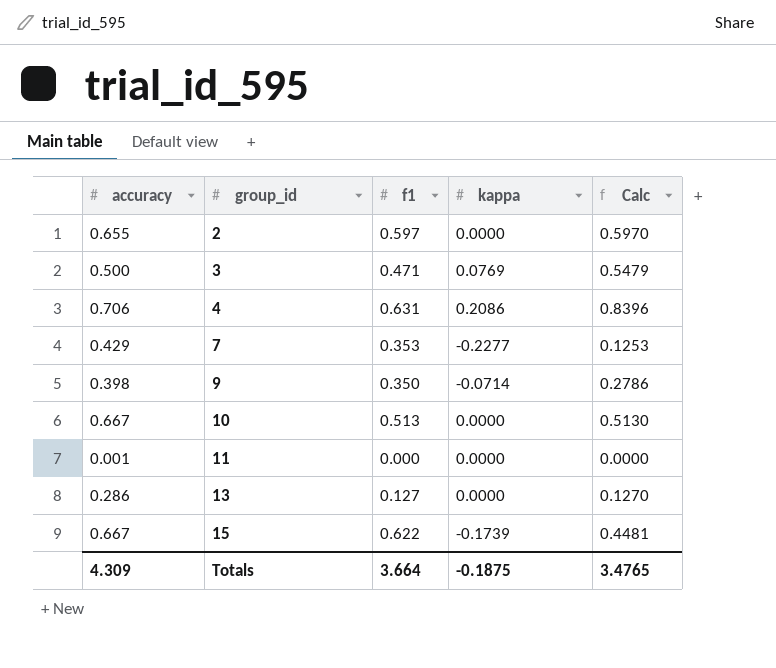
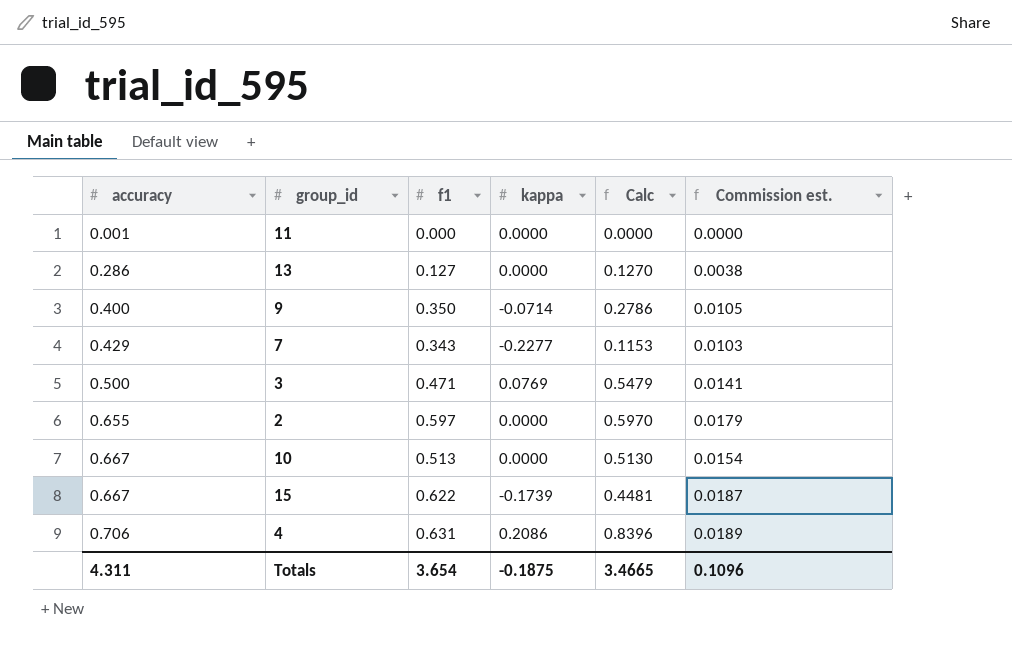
row order: group_id ascending -> accuracy ascending
column Commission est. | formula: none -> [f1] * 0.03
9 | accuracy: 0.398 -> 0.400
7 | f1: 0.353 -> 0.343
7 | Calc: 0.1253 -> 0.1153
Totals | accuracy: 4.309 -> 4.311
Totals | f1: 3.664 -> 3.654
Totals | Calc: 3.4765 -> 3.4665

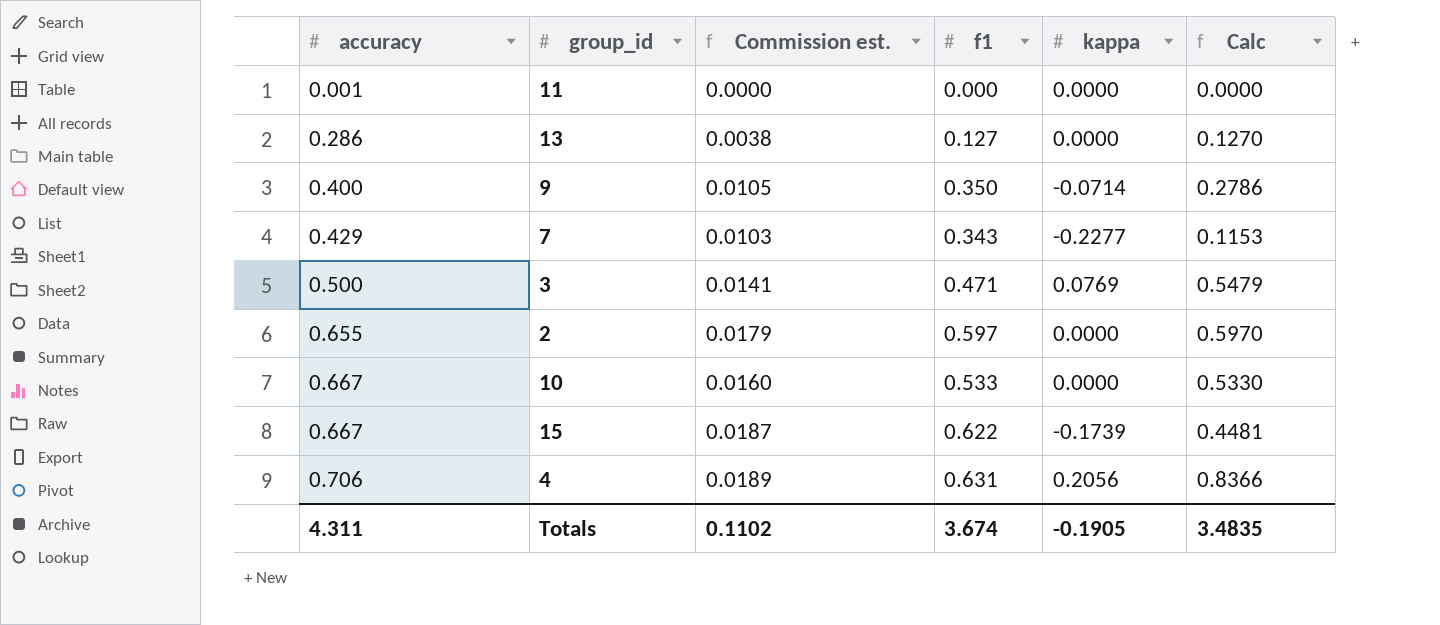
column Commission est. | position: 6 -> 3
10 | Commission est.: 0.0154 -> 0.0160
10 | f1: 0.513 -> 0.533
10 | Calc: 0.5130 -> 0.5330
4 | kappa: 0.2086 -> 0.2056
4 | Calc: 0.8396 -> 0.8366
Totals | Commission est.: 0.1096 -> 0.1102
Totals | f1: 3.654 -> 3.674
Totals | kappa: -0.1875 -> -0.1905
Totals | Calc: 3.4665 -> 3.4835

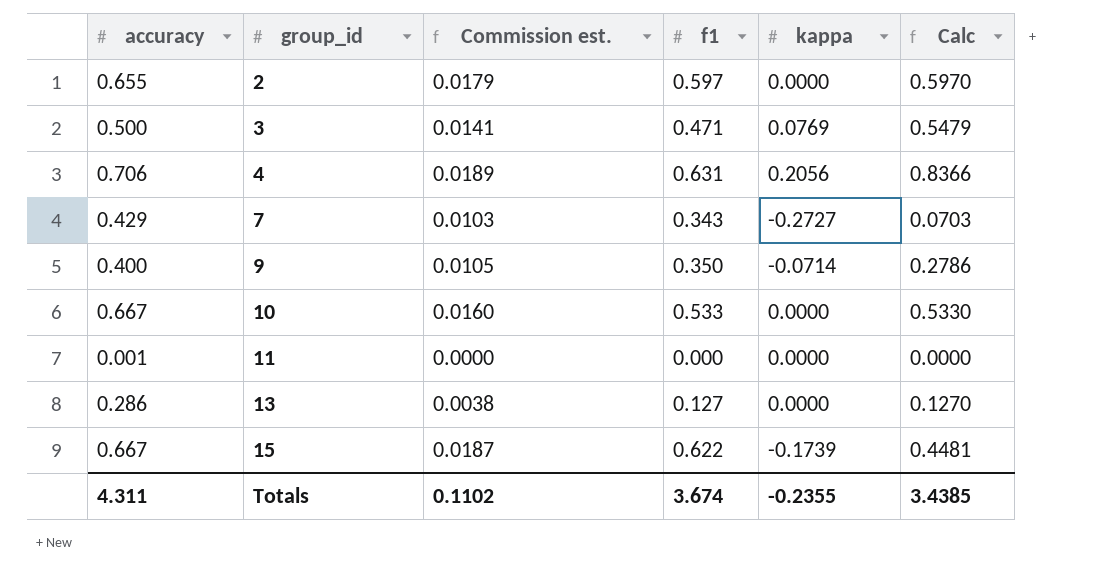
row order: accuracy ascending -> group_id ascending
7 | kappa: -0.2277 -> -0.2727
7 | Calc: 0.1153 -> 0.0703
Totals | kappa: -0.1905 -> -0.2355
Totals | Calc: 3.4835 -> 3.4385

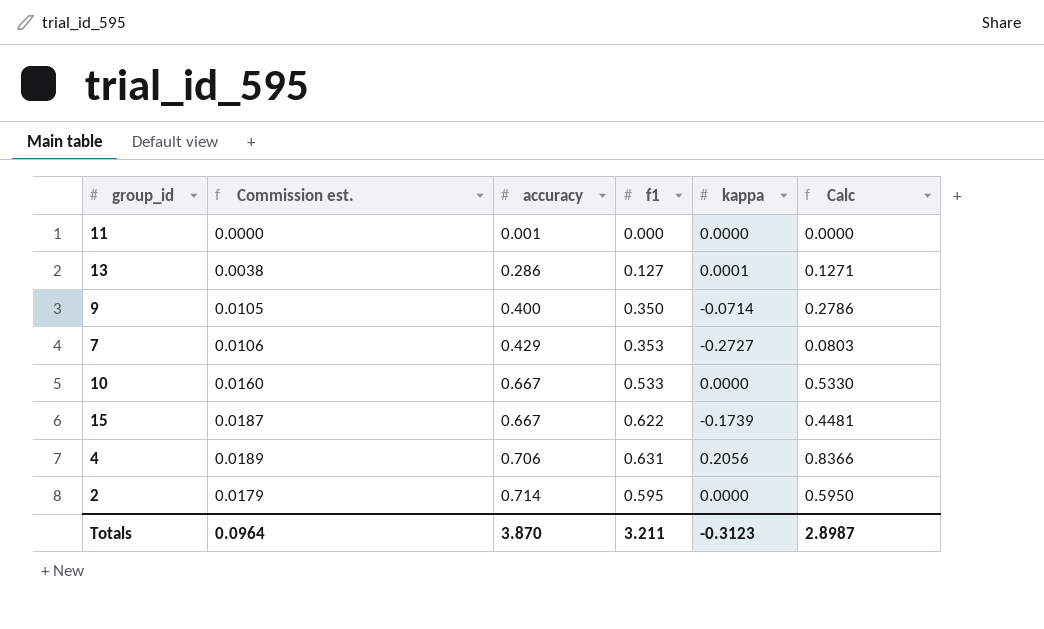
row order: group_id ascending -> accuracy ascending
column accuracy | position: 1 -> 3
row 3: 0.500 | 0.0141 | 0.471 | 0.0769 | 0.5479 -> none
13 | kappa: 0.0000 -> 0.0001
13 | Calc: 0.1270 -> 0.1271
7 | Commission est.: 0.0103 -> 0.0106
7 | f1: 0.343 -> 0.353
7 | Calc: 0.0703 -> 0.0803
2 | accuracy: 0.655 -> 0.714
2 | f1: 0.597 -> 0.595
2 | Calc: 0.5970 -> 0.5950
Totals | Commission est.: 0.1102 -> 0.0964
Totals | accuracy: 4.311 -> 3.870
Totals | f1: 3.674 -> 3.211
Totals | kappa: -0.2355 -> -0.3123
Totals | Calc: 3.4385 -> 2.8987

